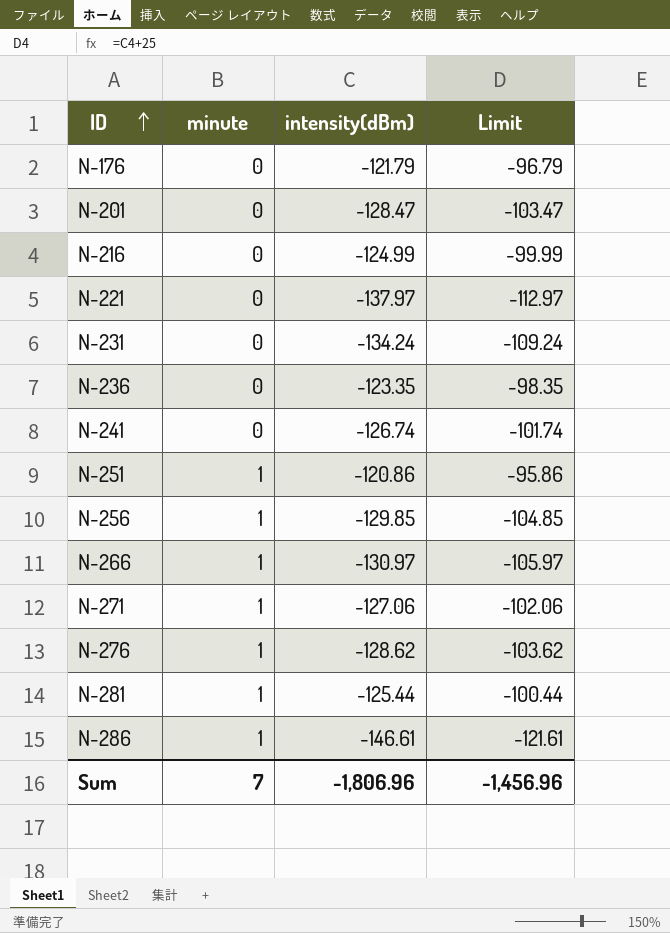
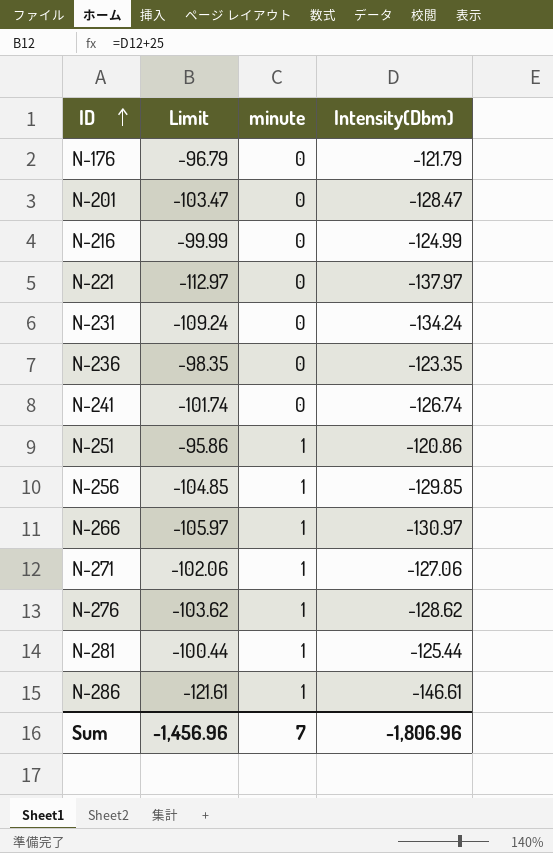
column Limit | position: 4 -> 2
column name: intensity(dBm) -> Intensity(Dbm)

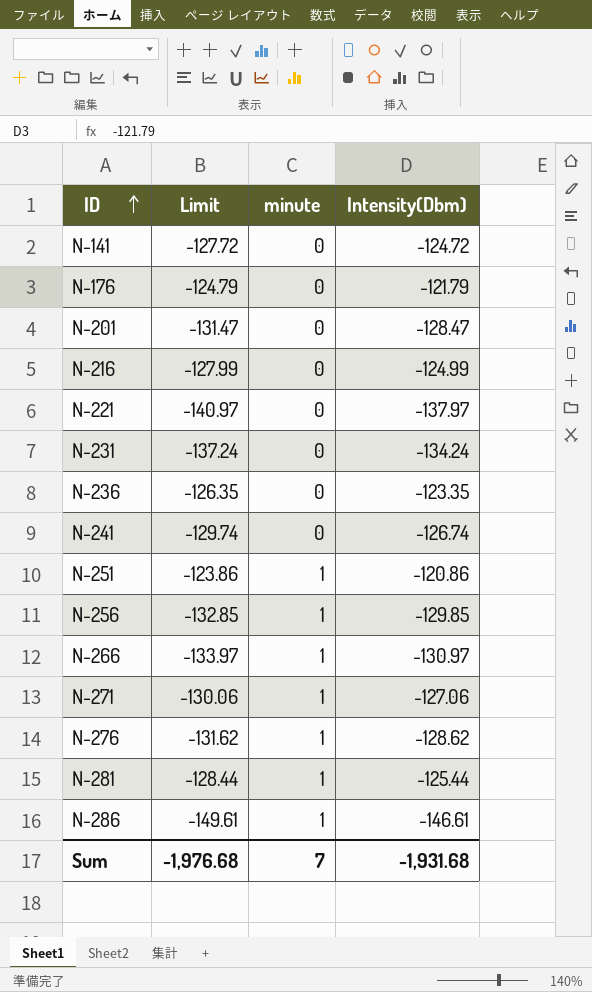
column Limit | formula: [Intensity(Dbm)] + 25 -> [Intensity(Dbm)] - 3
row N-141: none -> -127.72 | 0 | -124.72
Sum | Limit: -1,456.96 -> -1,976.68
Sum | Intensity(Dbm): -1,806.96 -> -1,931.68

